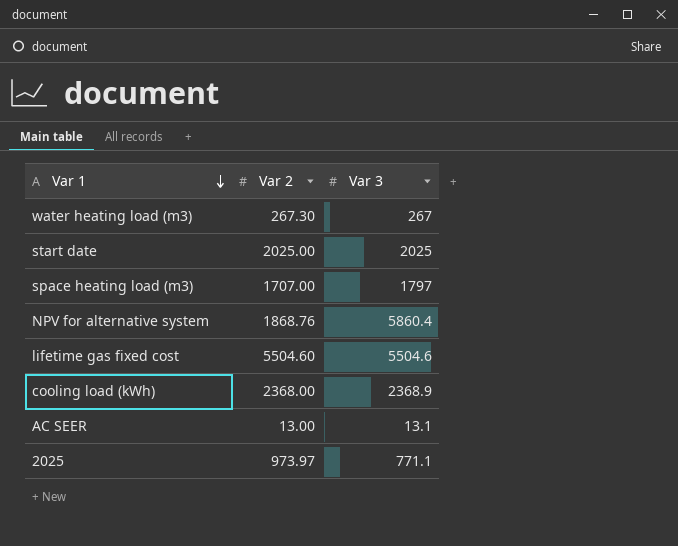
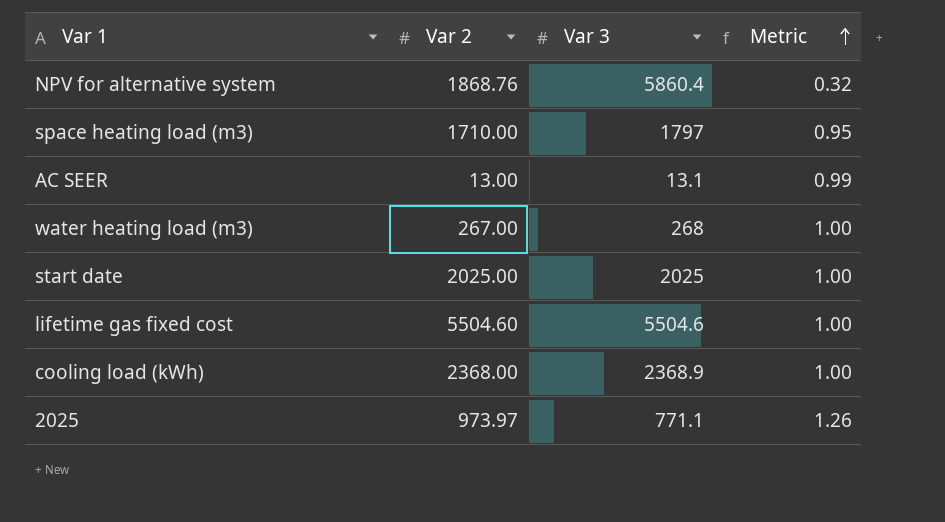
row order: Var 1 descending -> Metric ascending
column Metric | formula: none -> [Var 2] / [Var 3]
space heating load (m3) | Var 2: 1707.00 -> 1710.00
water heating load (m3) | Var 2: 267.30 -> 267.00
water heating load (m3) | Var 3: 267 -> 268

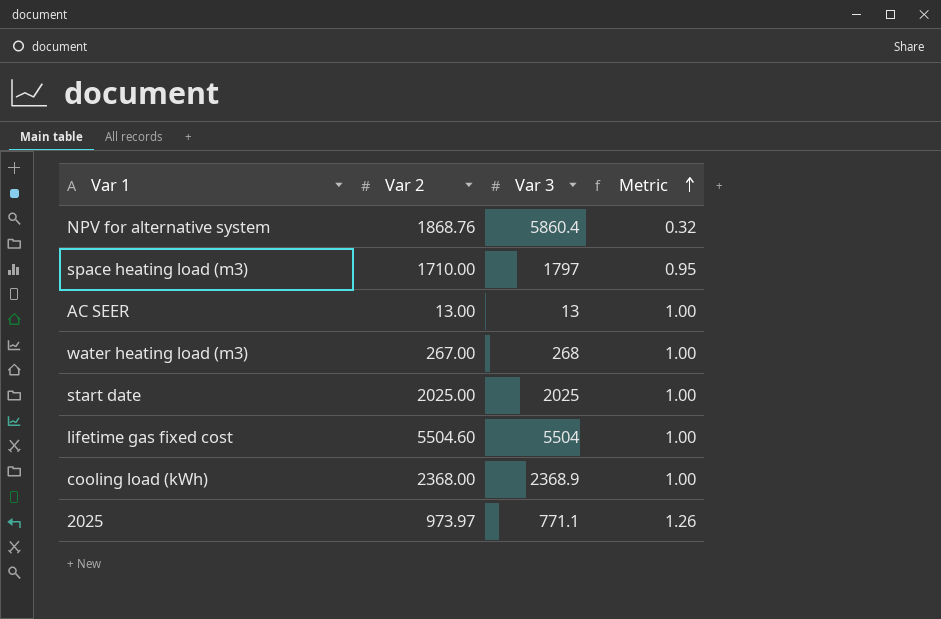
AC SEER | Var 3: 13.1 -> 13
AC SEER | Metric: 0.99 -> 1.00
lifetime gas fixed cost | Var 3: 5504.6 -> 5504

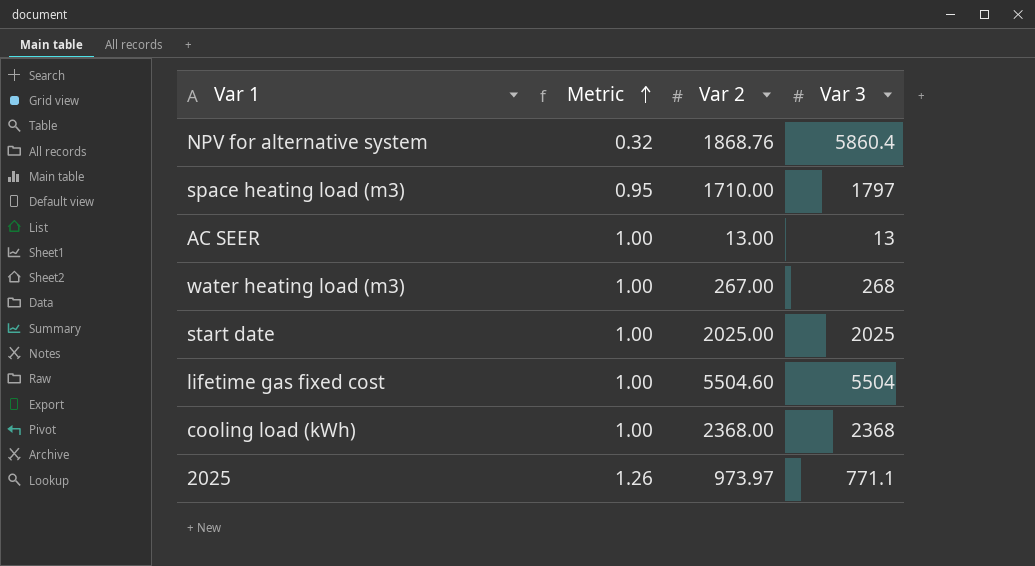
column Metric | position: 4 -> 2
cooling load (kWh) | Var 3: 2368.9 -> 2368

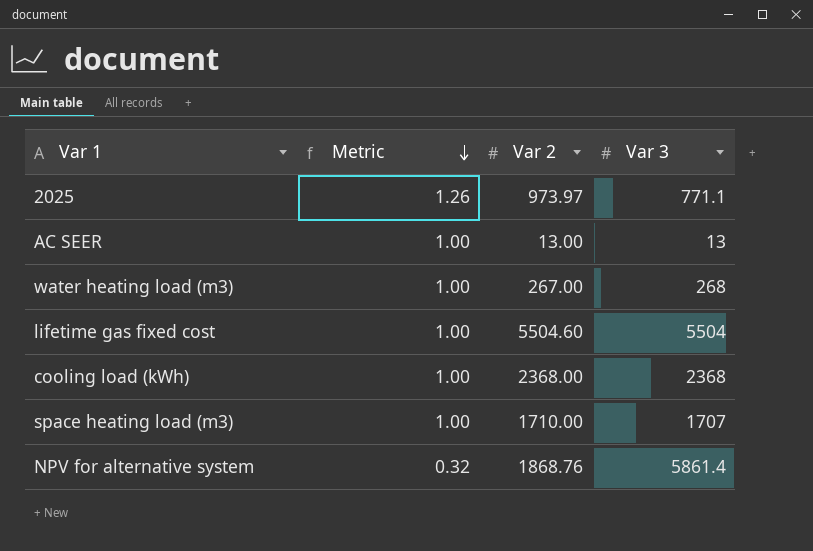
row order: Metric ascending -> Metric descending
row start date: 1.00 | 2025.00 | 2025 -> none
space heating load (m3) | Metric: 0.95 -> 1.00
space heating load (m3) | Var 3: 1797 -> 1707
NPV for alternative system | Var 3: 5860.4 -> 5861.4

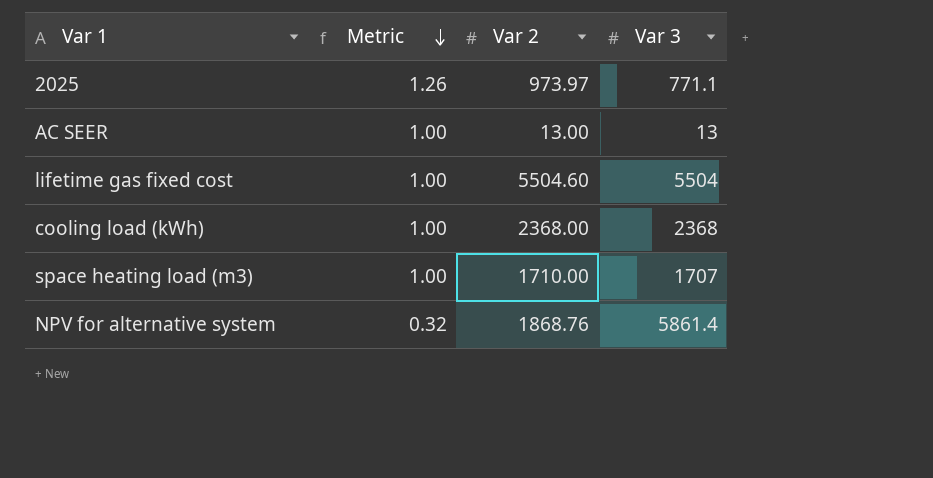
row water heating load (m3): 1.00 | 267.00 | 268 -> none

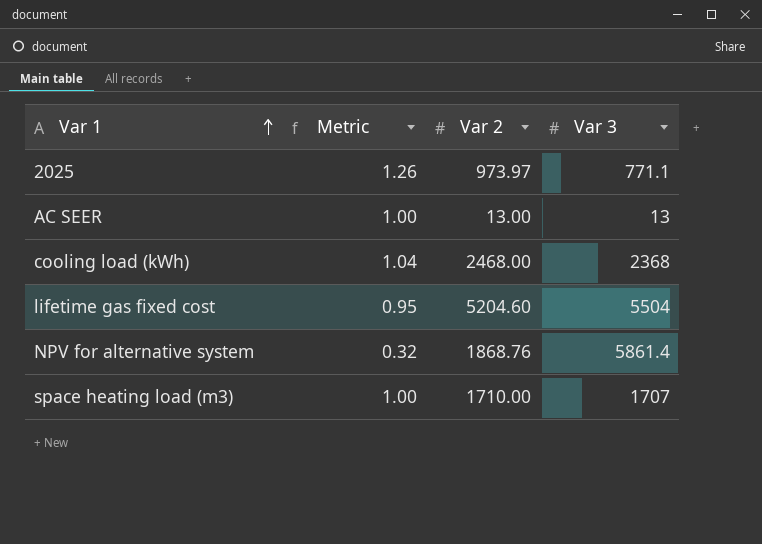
row order: Metric descending -> Var 1 ascending
cooling load (kWh) | Metric: 1.00 -> 1.04
cooling load (kWh) | Var 2: 2368.00 -> 2468.00
lifetime gas fixed cost | Metric: 1.00 -> 0.95
lifetime gas fixed cost | Var 2: 5504.60 -> 5204.60

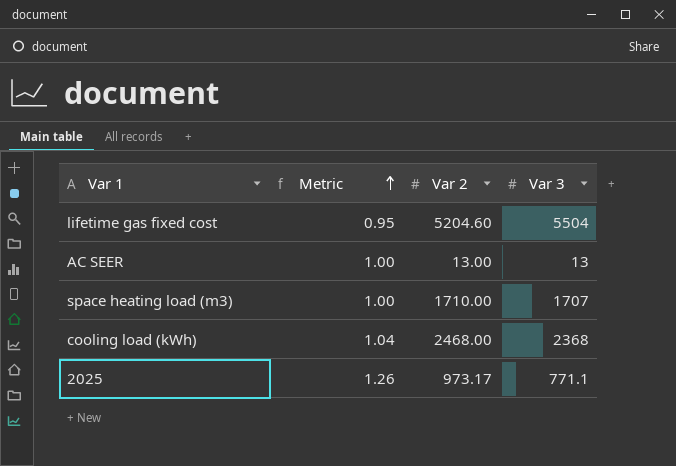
row order: Var 1 ascending -> Metric ascending
row NPV for alternative system: 0.32 | 1868.76 | 5861.4 -> none
2025 | Var 2: 973.97 -> 973.17

